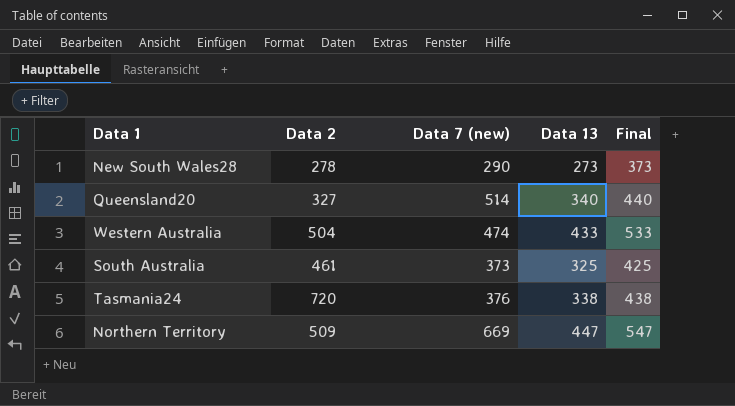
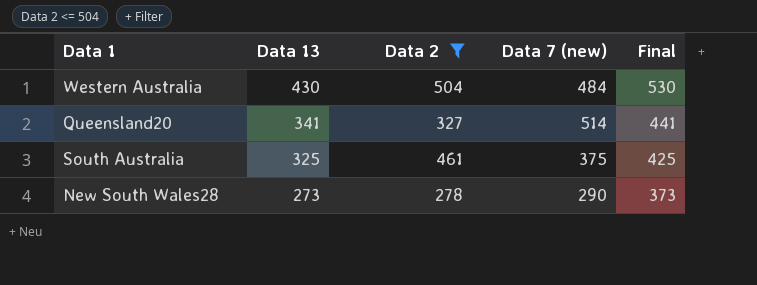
filter: none -> Data 2 <= 504
row order: none -> Data 13 descending
column Data 13 | position: 4 -> 2
Western Australia | Data 13: 433 -> 430
Western Australia | Data 7 (new): 474 -> 484
Western Australia | Final: 533 -> 530
Queensland20 | Data 13: 340 -> 341
Queensland20 | Final: 440 -> 441
South Australia | Data 7 (new): 373 -> 375

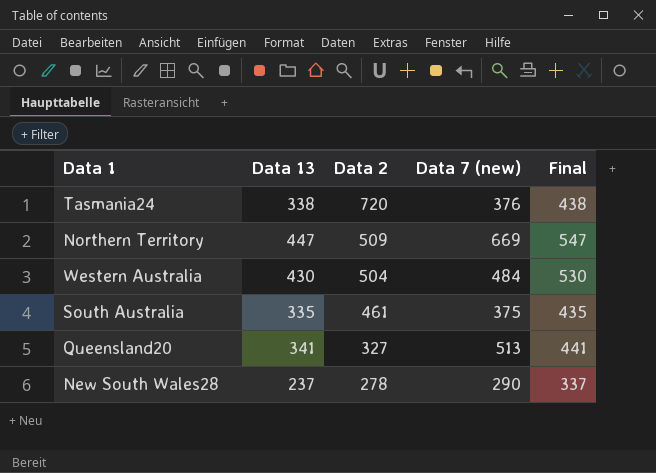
filter: Data 2 <= 504 -> none
row order: Data 13 descending -> Data 2 descending
South Australia | Data 13: 325 -> 335
South Australia | Final: 425 -> 435
Queensland20 | Data 7 (new): 514 -> 513
New South Wales28 | Data 13: 273 -> 237
New South Wales28 | Final: 373 -> 337

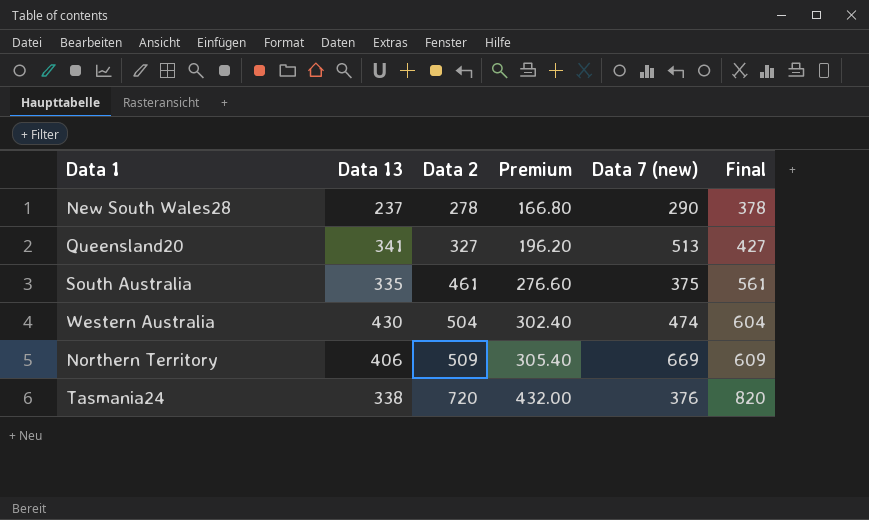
row order: Data 2 descending -> Data 2 ascending
column Premium | formula: none -> [Data 2] * 0.6
column Final | formula: [Data 13] + 100 -> [Data 2] + 100
Western Australia | Data 7 (new): 484 -> 474
Northern Territory | Data 13: 447 -> 406

